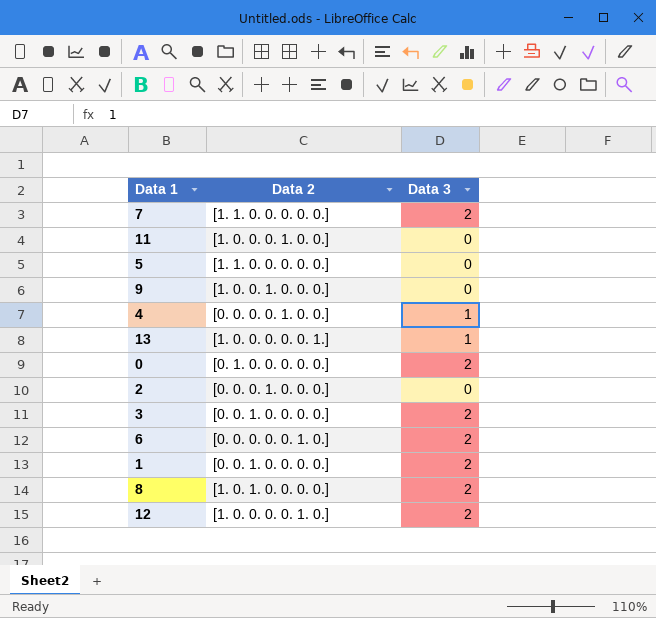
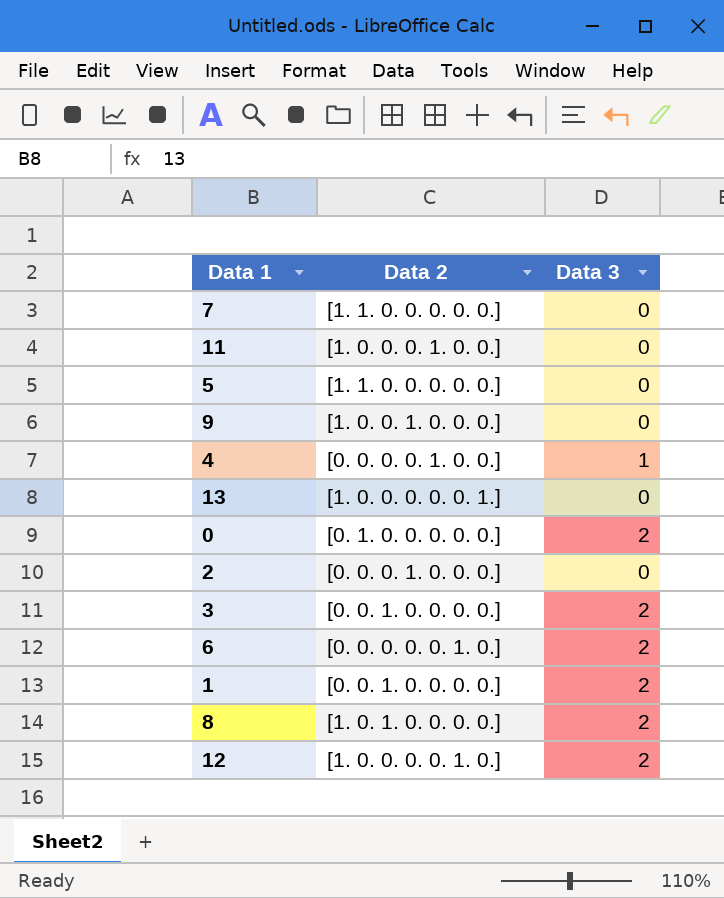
7 | Data 3: 2 -> 0
13 | Data 3: 1 -> 0

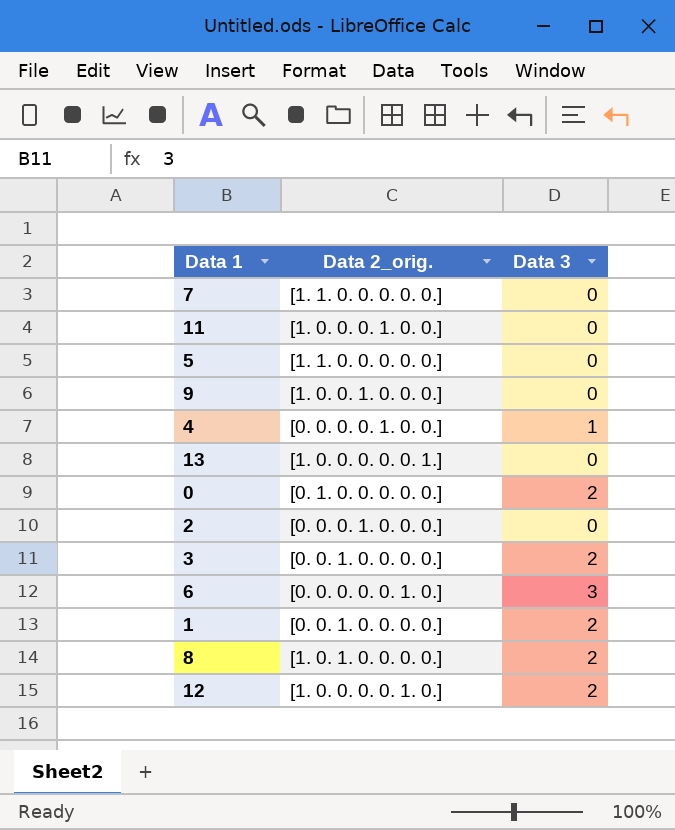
column name: Data 2 -> Data 2_orig.
6 | Data 3: 2 -> 3

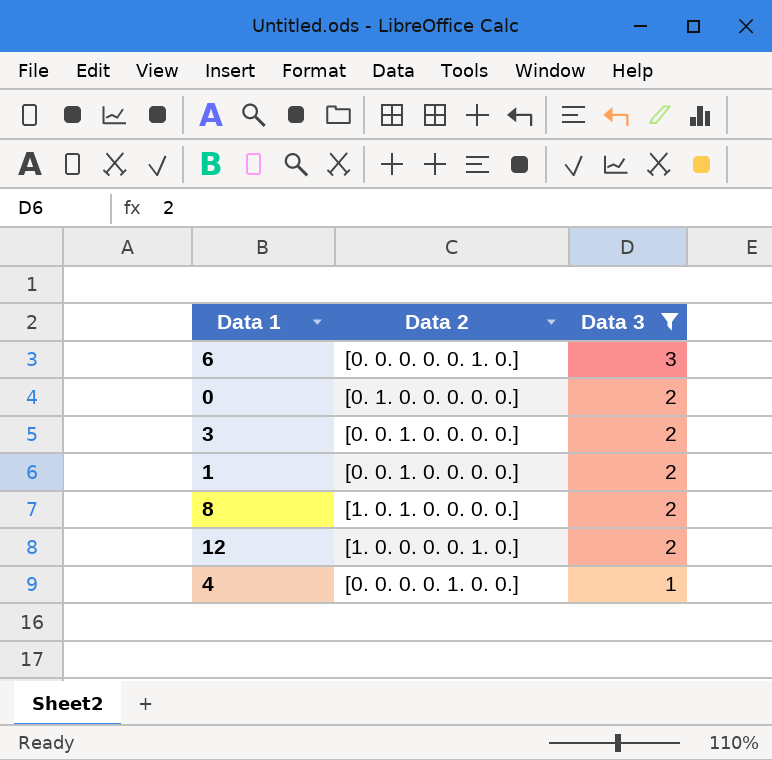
filter: none -> Data 3 != 0
row order: none -> Data 3 descending
column name: Data 2_orig. -> Data 2

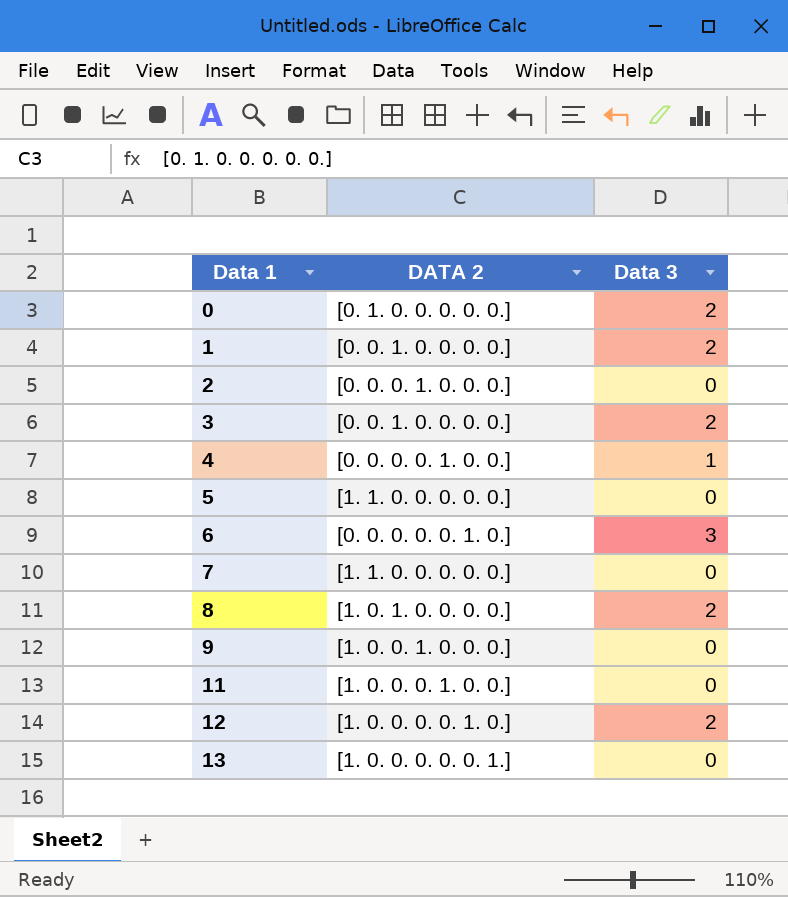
filter: Data 3 != 0 -> none
row order: Data 3 descending -> Data 1 ascending
column name: Data 2 -> DATA 2

